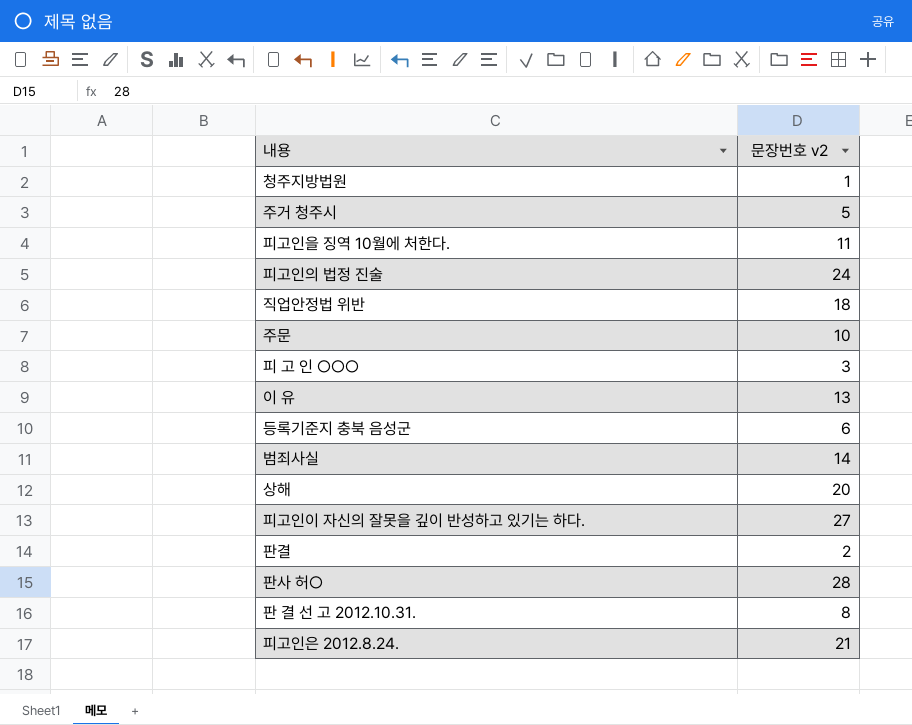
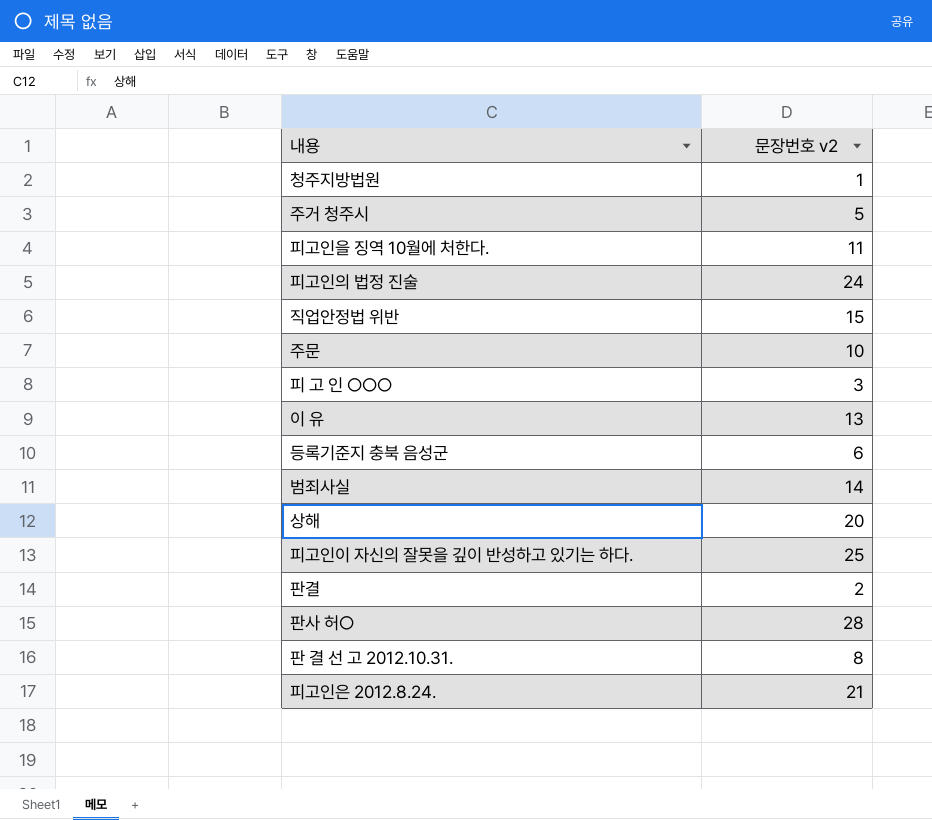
직업안정법 위반 | 문장번호 v2: 18 -> 15
피고인이 자신의 잘못을 깊이 반성하고 있기는 하다. | 문장번호 v2: 27 -> 25

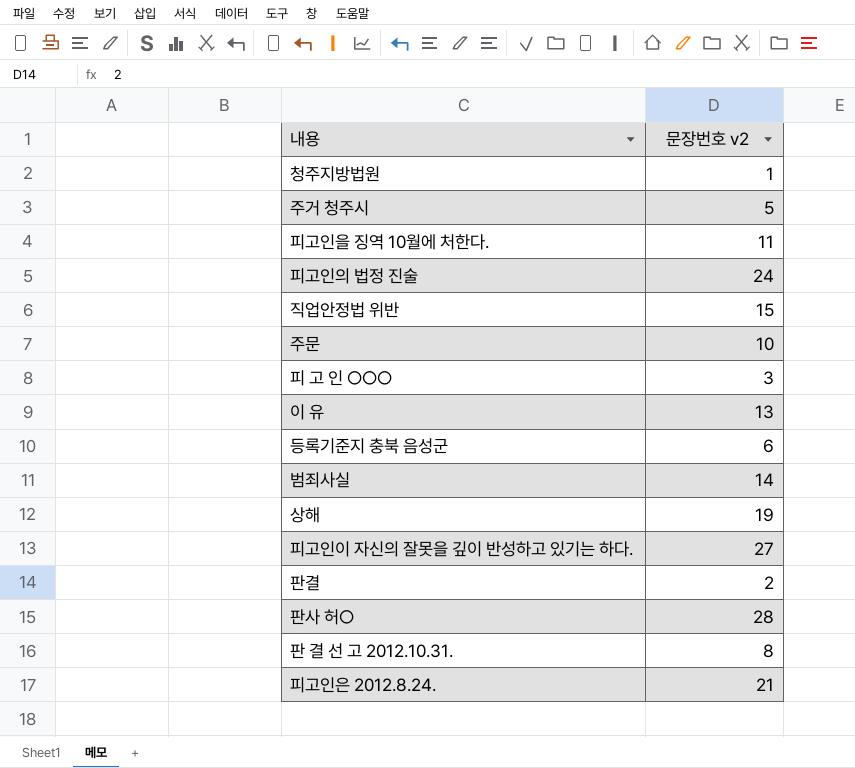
상해 | 문장번호 v2: 20 -> 19
피고인이 자신의 잘못을 깊이 반성하고 있기는 하다. | 문장번호 v2: 25 -> 27

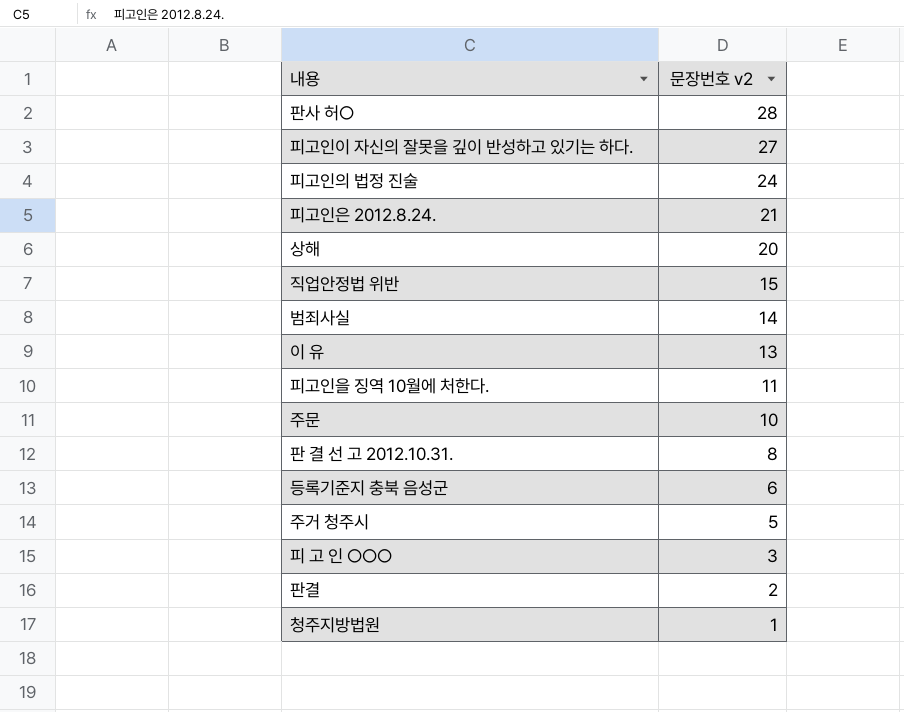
row order: none -> 문장번호 v2 descending
상해 | 문장번호 v2: 19 -> 20

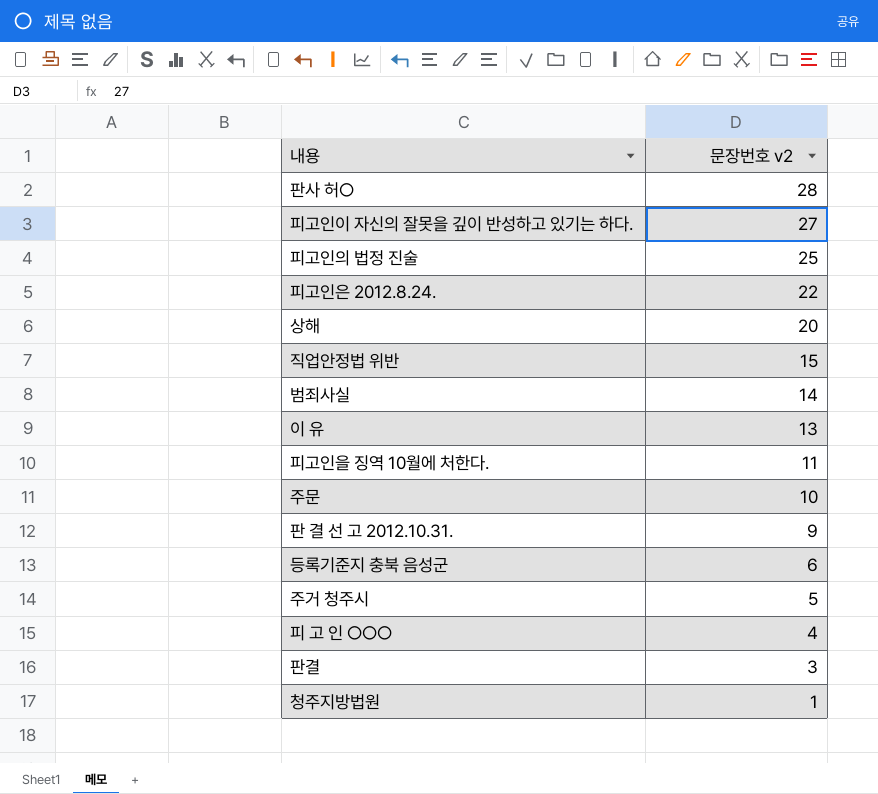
피고인의 법정 진술 | 문장번호 v2: 24 -> 25
피고인은 2012.8.24. | 문장번호 v2: 21 -> 22
판 결 선 고 2012.10.31. | 문장번호 v2: 8 -> 9
피 고 인 ○○○ | 문장번호 v2: 3 -> 4
판결 | 문장번호 v2: 2 -> 3

